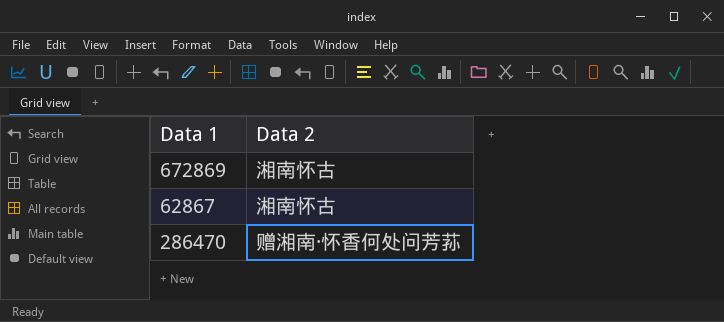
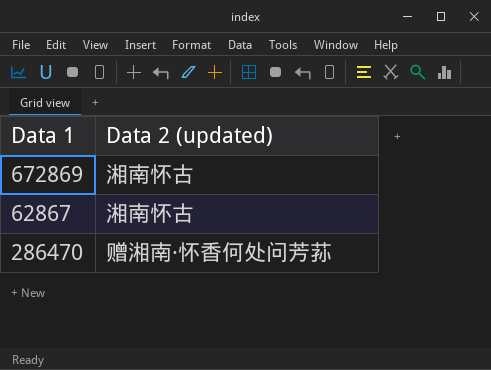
column name: Data 2 -> Data 2 (updated)

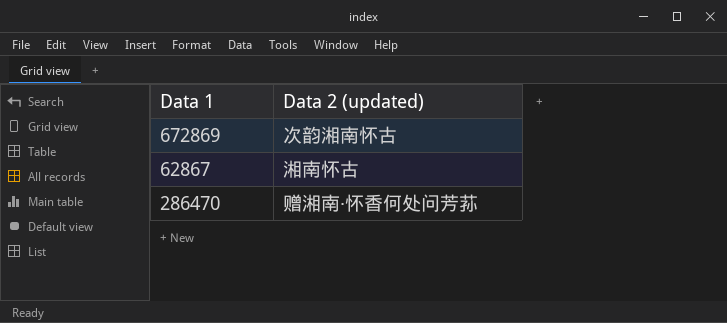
672869 | Data 2 (updated): 湘南怀古 -> 次韵湘南怀古

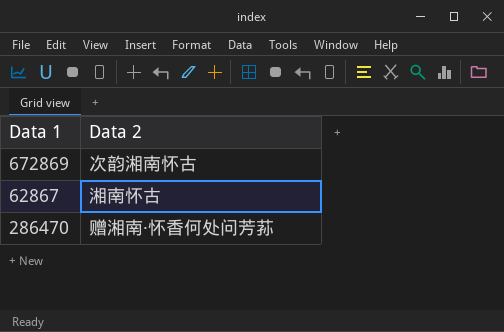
column name: Data 2 (updated) -> Data 2

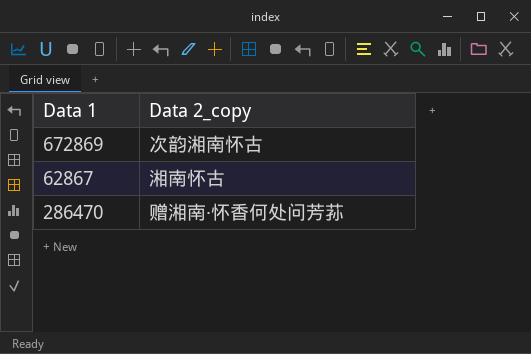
column name: Data 2 -> Data 2_copy

